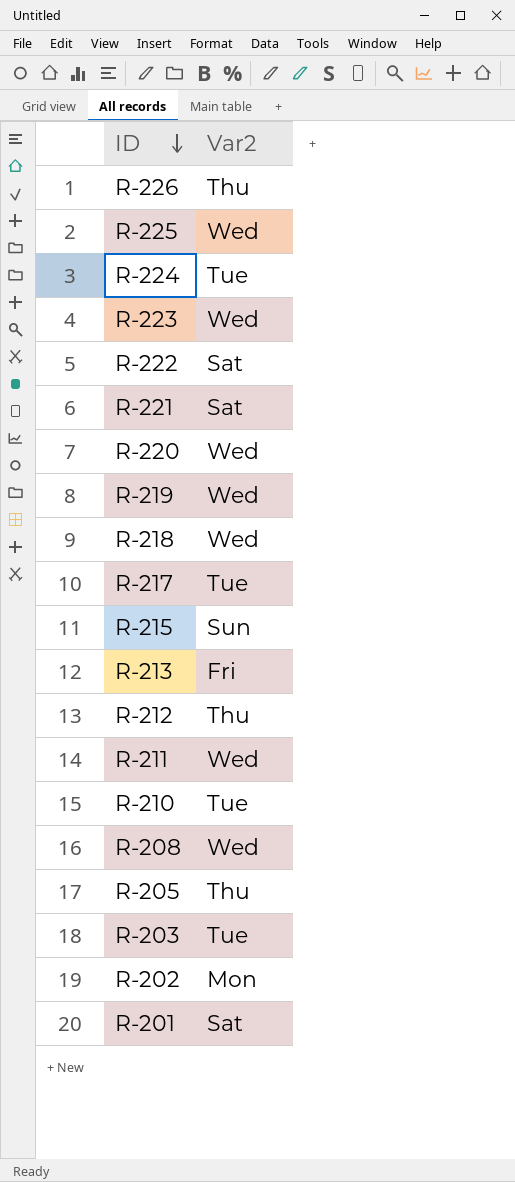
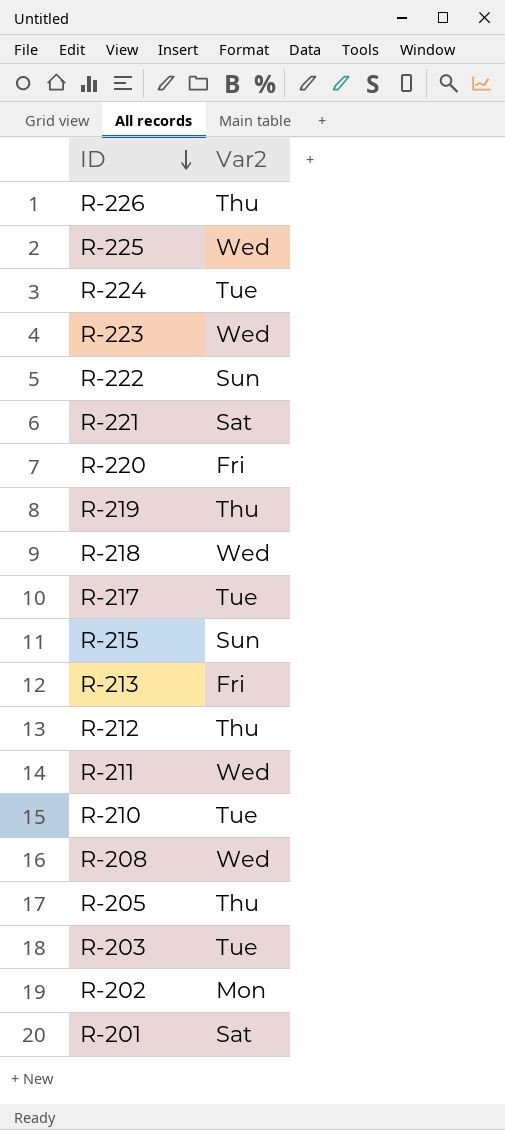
R-222 | Var2: Sat -> Sun
R-220 | Var2: Wed -> Fri
R-219 | Var2: Wed -> Thu

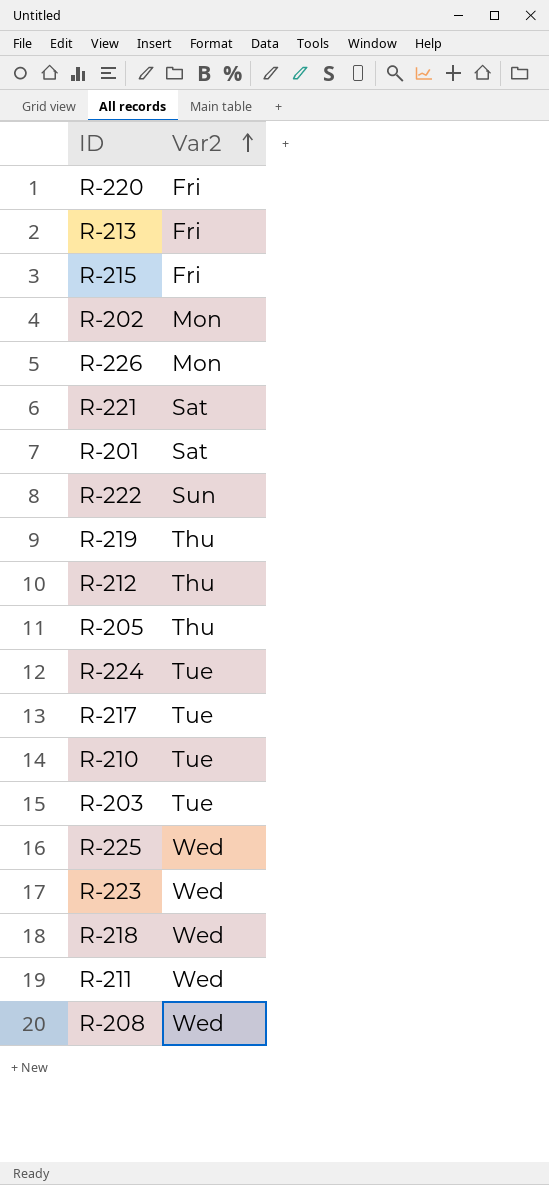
row order: ID descending -> Var2 ascending
R-215 | Var2: Sun -> Fri
R-226 | Var2: Thu -> Mon

